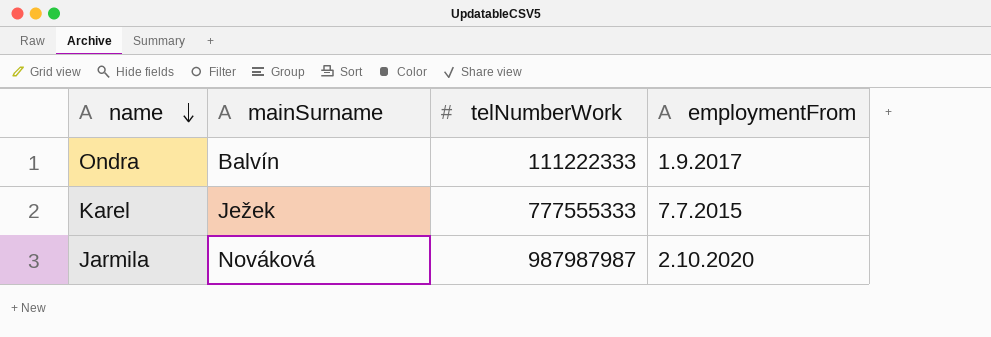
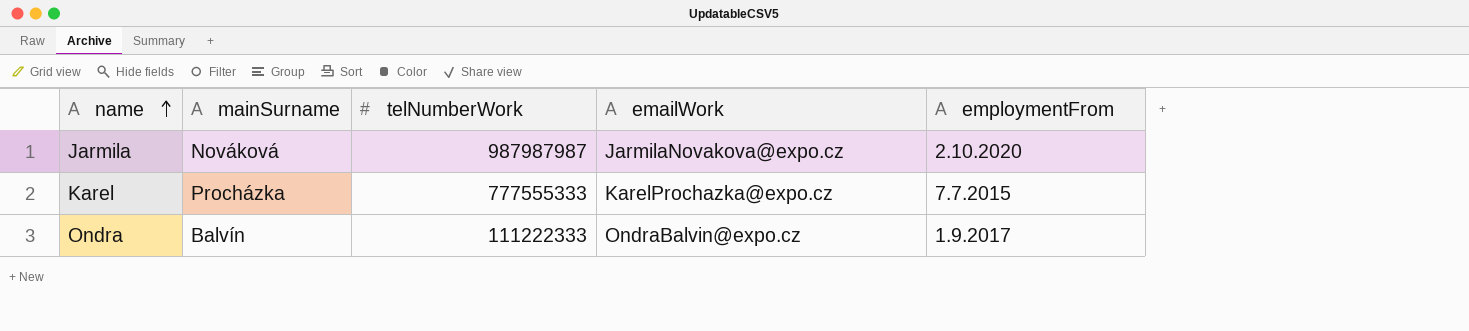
row order: name descending -> name ascending
column emailWork | position: none -> 4
Karel | mainSurname: Ježek -> Procházka

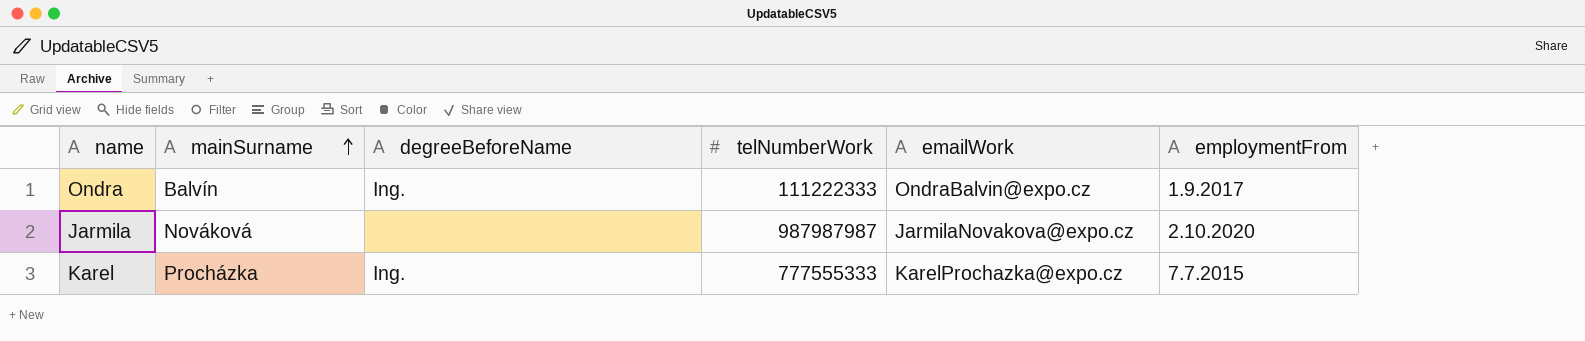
row order: name ascending -> mainSurname ascending
column degreeBeforeName | position: none -> 3

